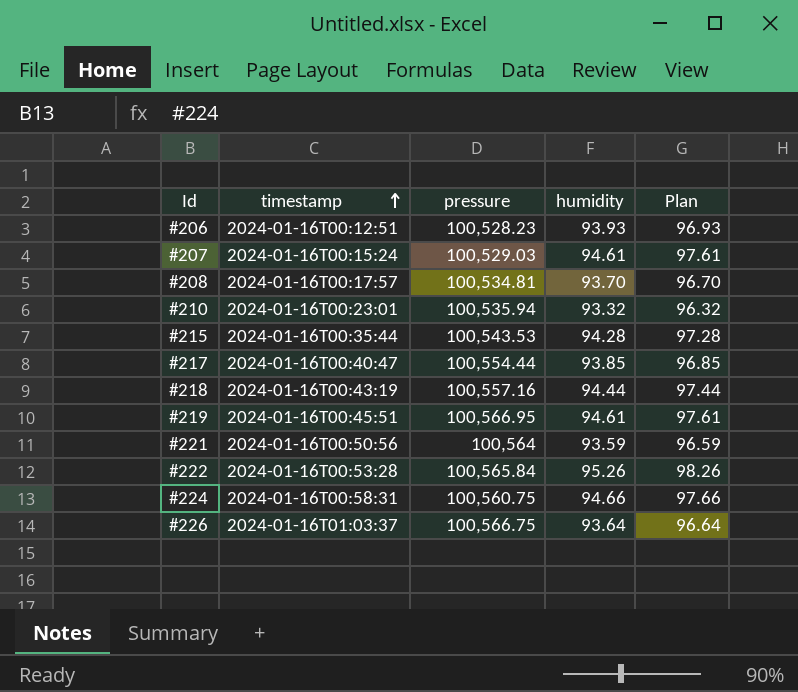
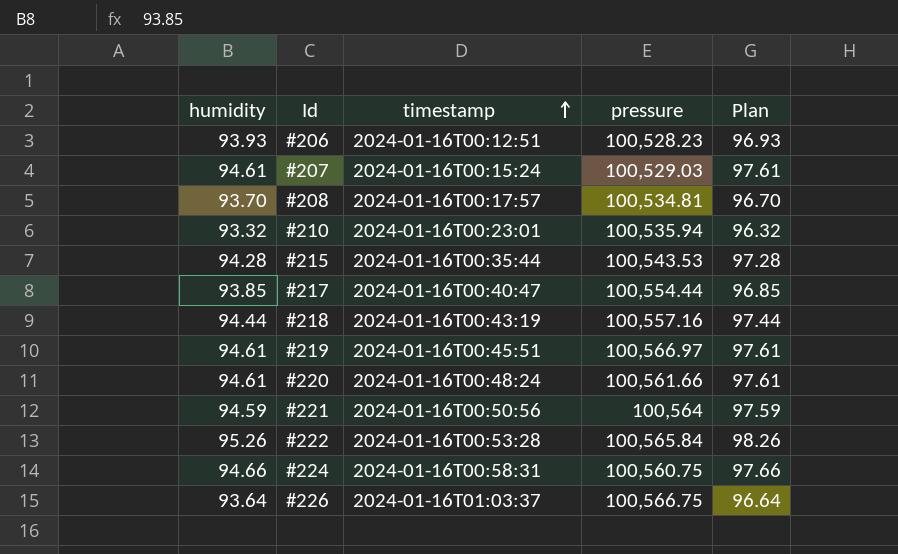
column humidity | position: 4 -> 1
#219 | pressure: 100,566.95 -> 100,566.97
row #220: none -> 94.61 | 2024-01-16T00:48:24 | 100,561.66 | 97.61
#221 | humidity: 93.59 -> 94.59
#221 | Plan: 96.59 -> 97.59

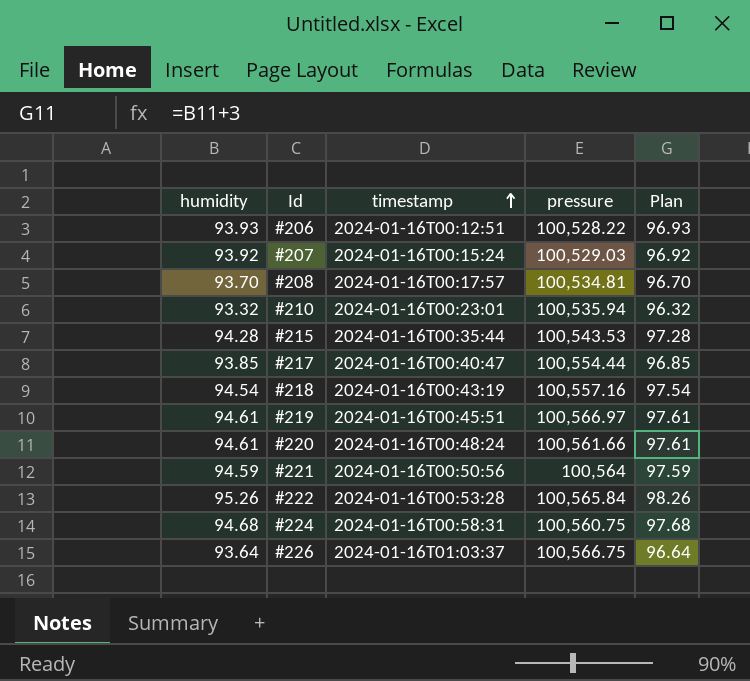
#206 | pressure: 100,528.23 -> 100,528.22
#207 | humidity: 94.61 -> 93.92
#207 | Plan: 97.61 -> 96.92
#218 | humidity: 94.44 -> 94.54
#218 | Plan: 97.44 -> 97.54
#224 | humidity: 94.66 -> 94.68
#224 | Plan: 97.66 -> 97.68

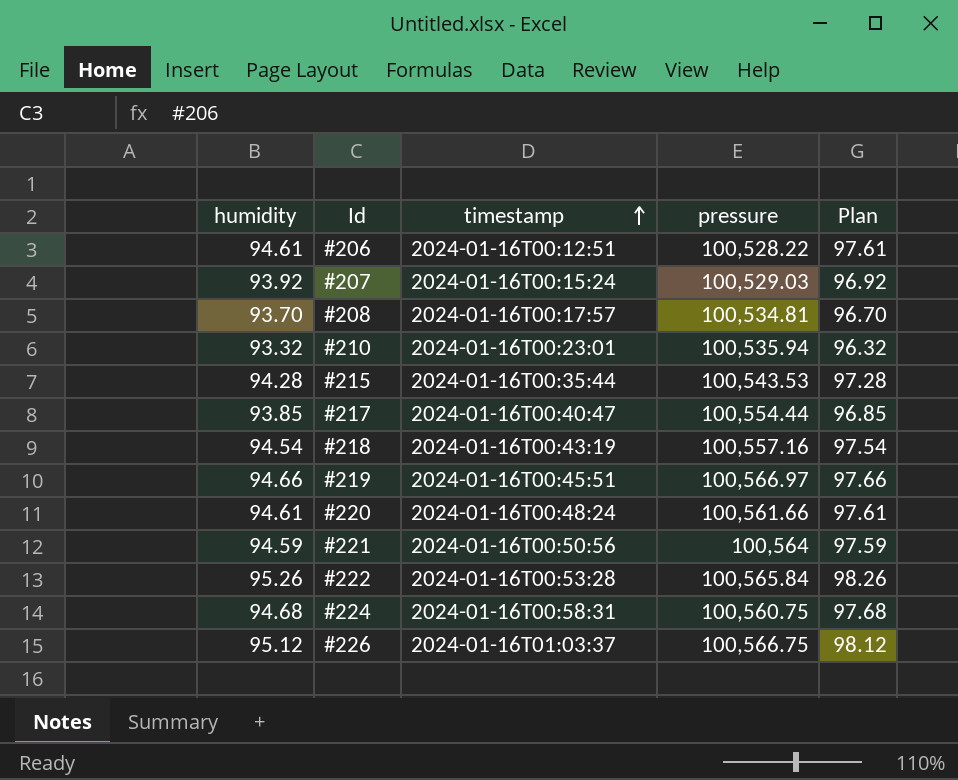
#206 | humidity: 93.93 -> 94.61
#206 | Plan: 96.93 -> 97.61
#219 | humidity: 94.61 -> 94.66
#219 | Plan: 97.61 -> 97.66
#226 | humidity: 93.64 -> 95.12
#226 | Plan: 96.64 -> 98.12

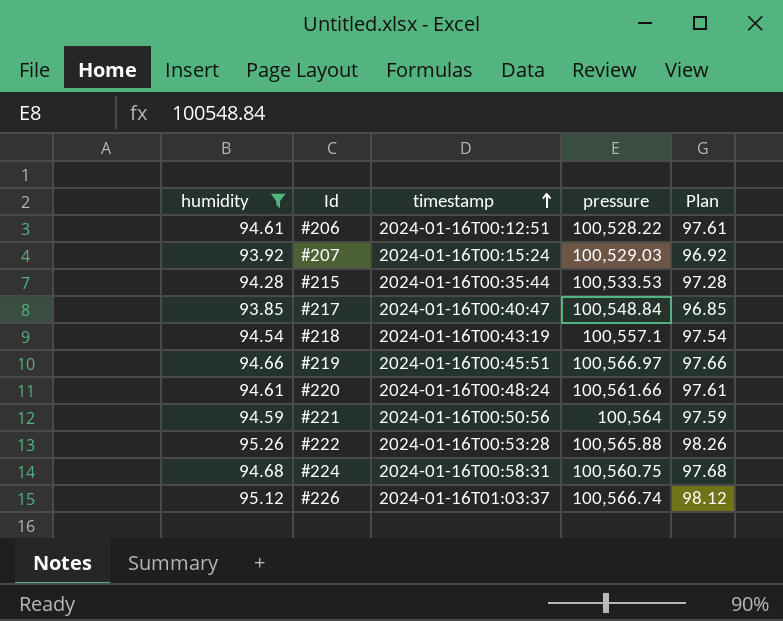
filter: none -> humidity >= 93.85
#215 | pressure: 100,543.53 -> 100,533.53
#217 | pressure: 100,554.44 -> 100,548.84
#218 | pressure: 100,557.16 -> 100,557.1
#222 | pressure: 100,565.84 -> 100,565.88
#226 | pressure: 100,566.75 -> 100,566.74

